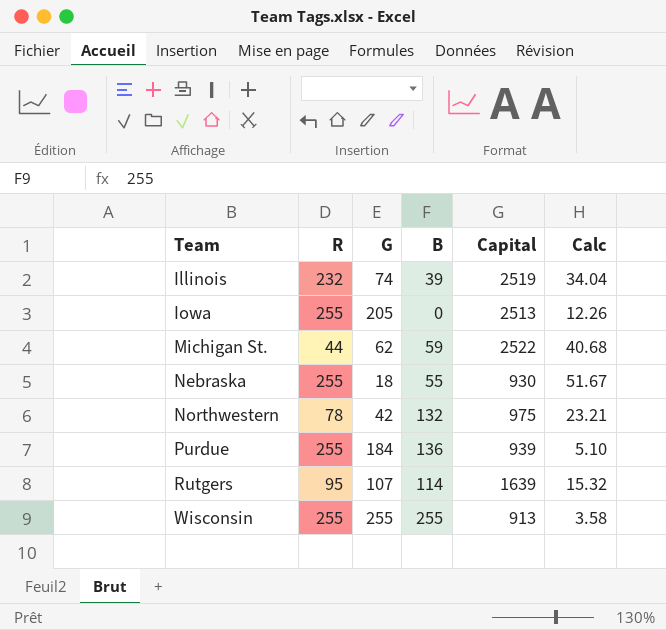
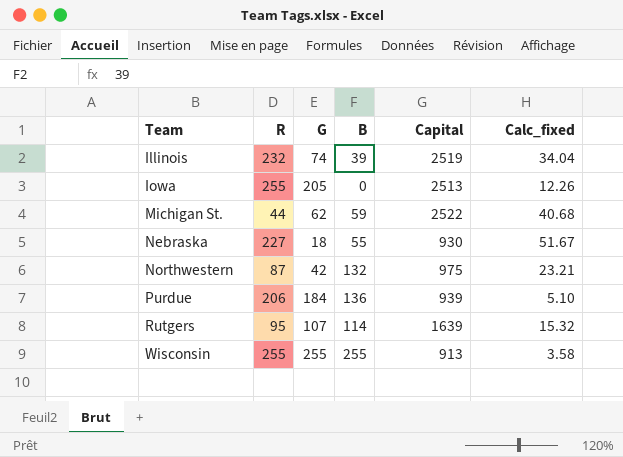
column name: Calc -> Calc_fixed
Nebraska | R: 255 -> 227
Northwestern | R: 78 -> 87
Purdue | R: 255 -> 206

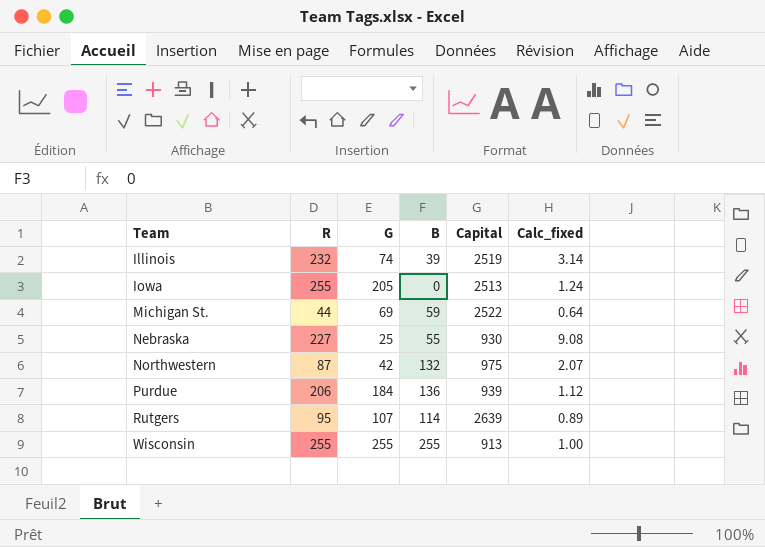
column Calc_fixed | formula: [Capital] / [G] -> [R] / [G]
Michigan St. | G: 62 -> 69
Nebraska | G: 18 -> 25
Rutgers | Capital: 1639 -> 2639

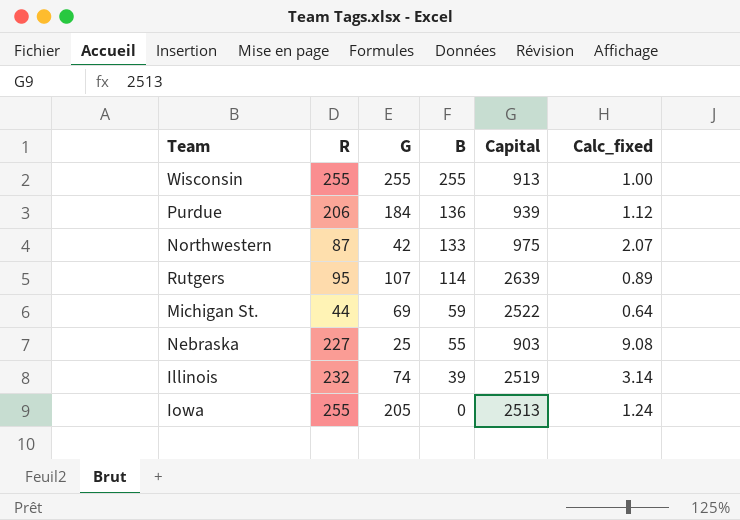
row order: Team ascending -> B descending
Northwestern | B: 132 -> 133
Nebraska | Capital: 930 -> 903

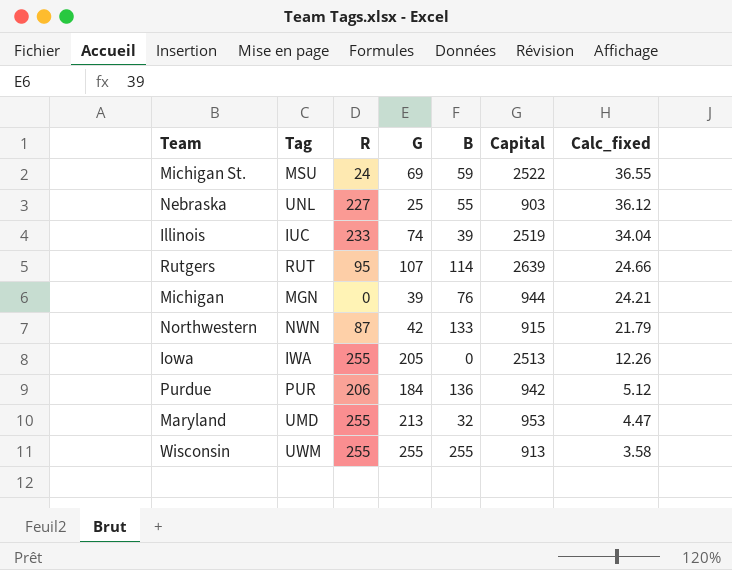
row order: B descending -> Calc_fixed descending
column Tag | position: none -> 2
column Calc_fixed | formula: [R] / [G] -> [Capital] / [G]
Michigan St. | R: 44 -> 24
Illinois | R: 232 -> 233
row Michigan: none -> MGN | 0 | 39 | 76 | 944 | 24.21
Northwestern | Capital: 975 -> 915
Purdue | Capital: 939 -> 942
row Maryland: none -> UMD | 255 | 213 | 32 | 953 | 4.47

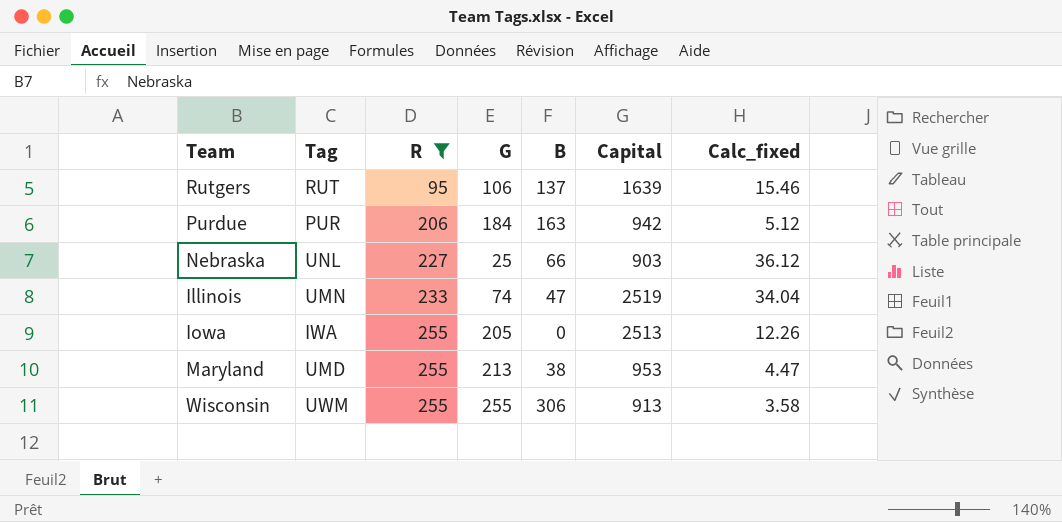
filter: none -> R >= 95
row order: Calc_fixed descending -> R ascending
Rutgers | G: 107 -> 106
Rutgers | B: 114 -> 137
Rutgers | Capital: 2639 -> 1639
Rutgers | Calc_fixed: 24.66 -> 15.46
Purdue | B: 136 -> 163
Nebraska | B: 55 -> 66
Illinois | Tag: IUC -> UMN
Illinois | B: 39 -> 47
Maryland | B: 32 -> 38
Wisconsin | B: 255 -> 306

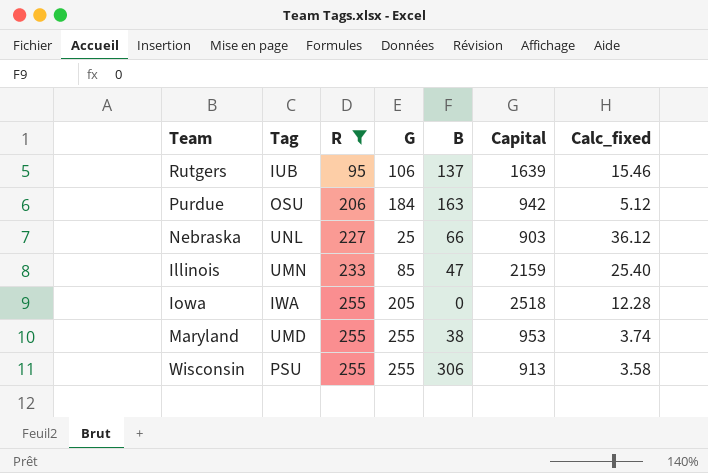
Rutgers | Tag: RUT -> IUB
Purdue | Tag: PUR -> OSU
Illinois | G: 74 -> 85
Illinois | Capital: 2519 -> 2159
Illinois | Calc_fixed: 34.04 -> 25.40
Iowa | Capital: 2513 -> 2518
Iowa | Calc_fixed: 12.26 -> 12.28
Maryland | G: 213 -> 255
Maryland | Calc_fixed: 4.47 -> 3.74
Wisconsin | Tag: UWM -> PSU

